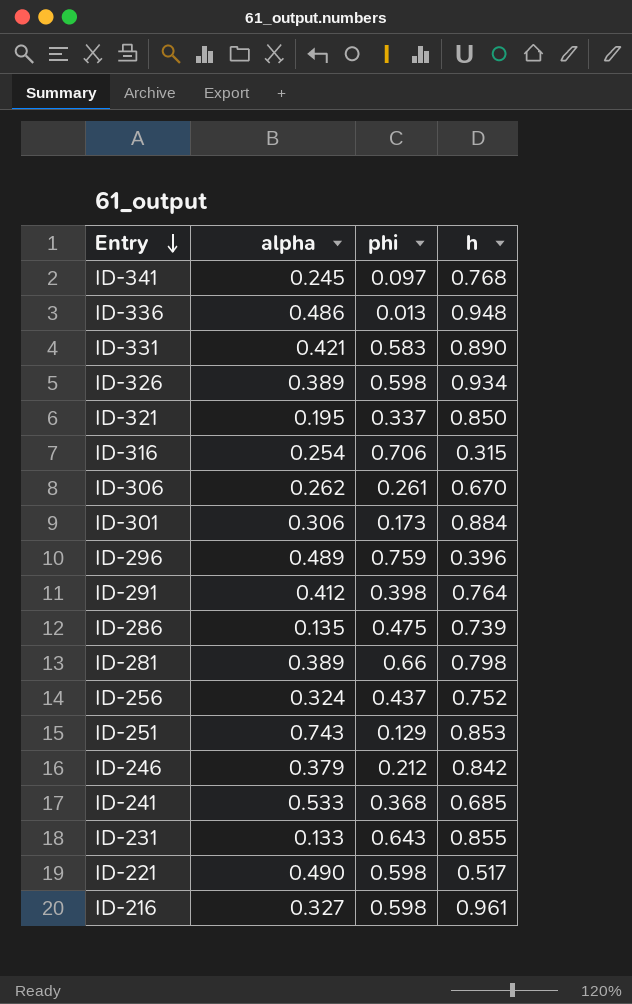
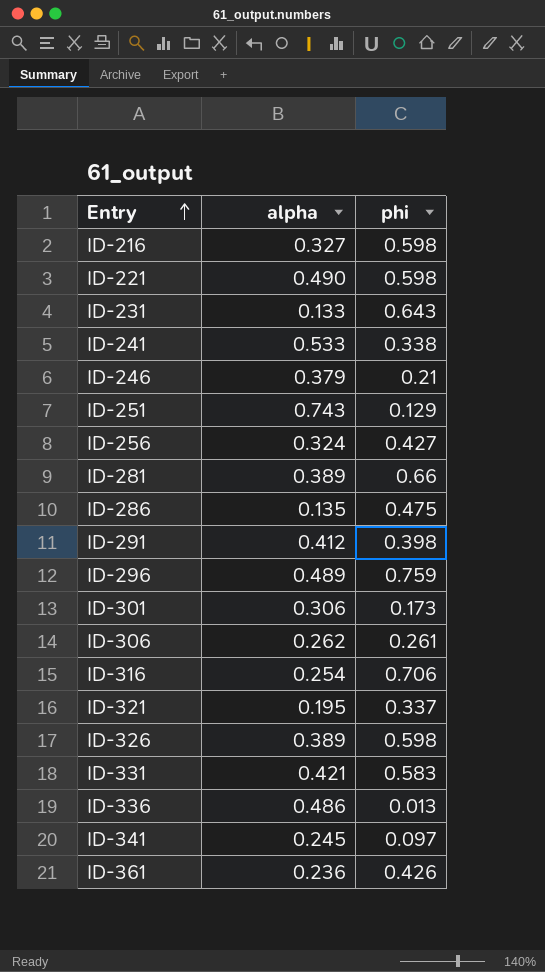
row order: Entry descending -> Entry ascending
column h | position: 4 -> none
ID-241 | phi: 0.368 -> 0.338
ID-246 | phi: 0.212 -> 0.21
ID-256 | phi: 0.437 -> 0.427
row ID-361: none -> 0.236 | 0.426

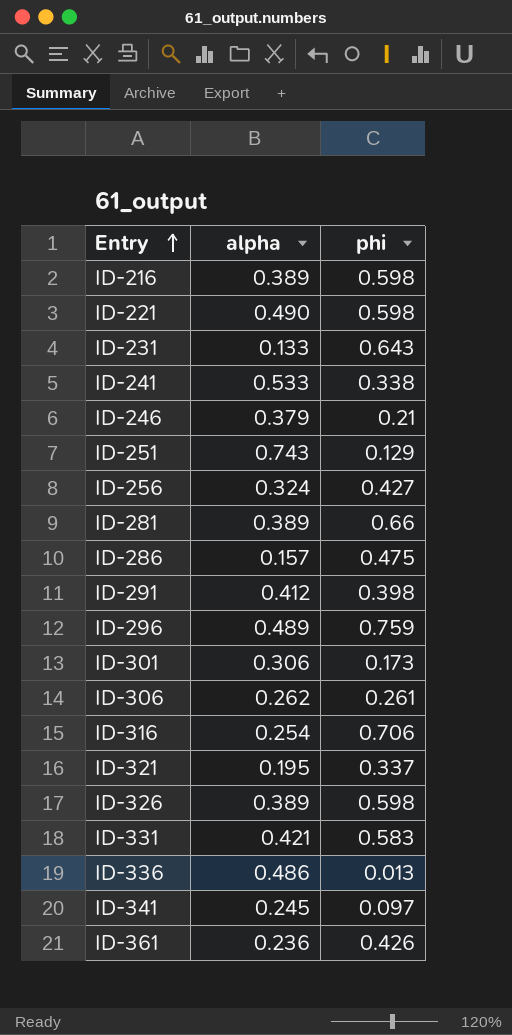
ID-216 | alpha: 0.327 -> 0.389
ID-286 | alpha: 0.135 -> 0.157

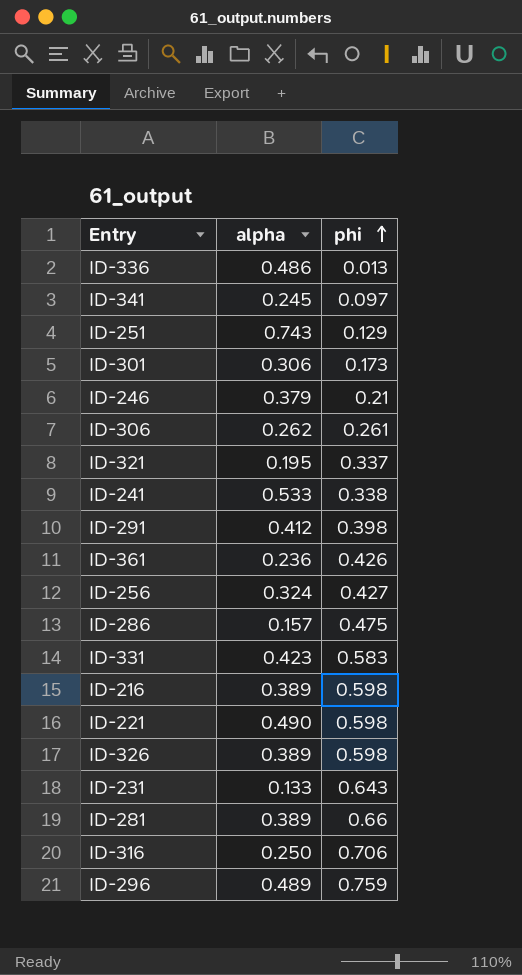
row order: Entry ascending -> phi ascending
ID-331 | alpha: 0.421 -> 0.423
ID-316 | alpha: 0.254 -> 0.250

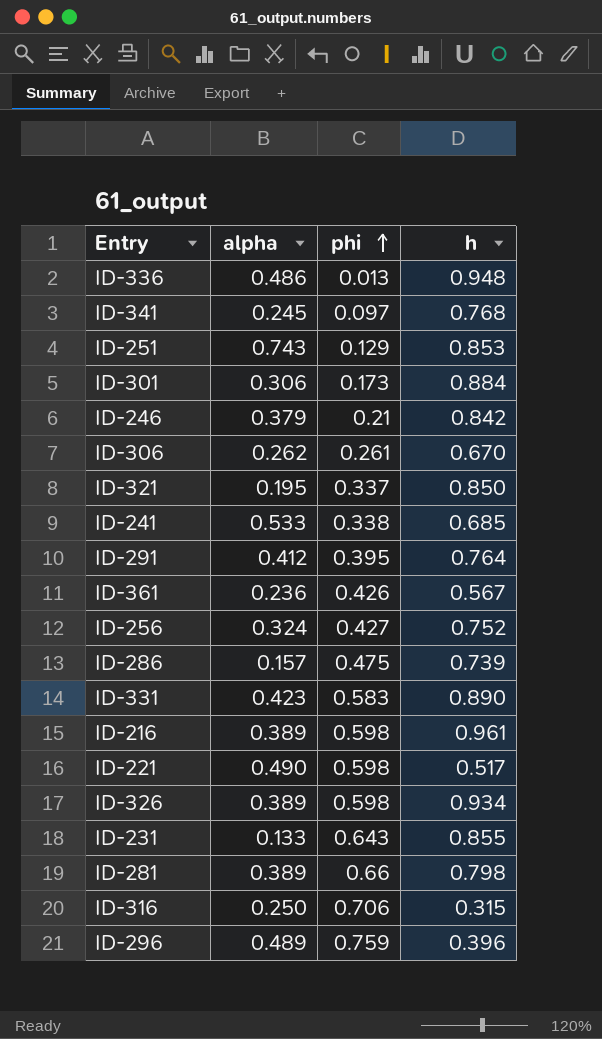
column h | position: none -> 4
ID-291 | phi: 0.398 -> 0.395

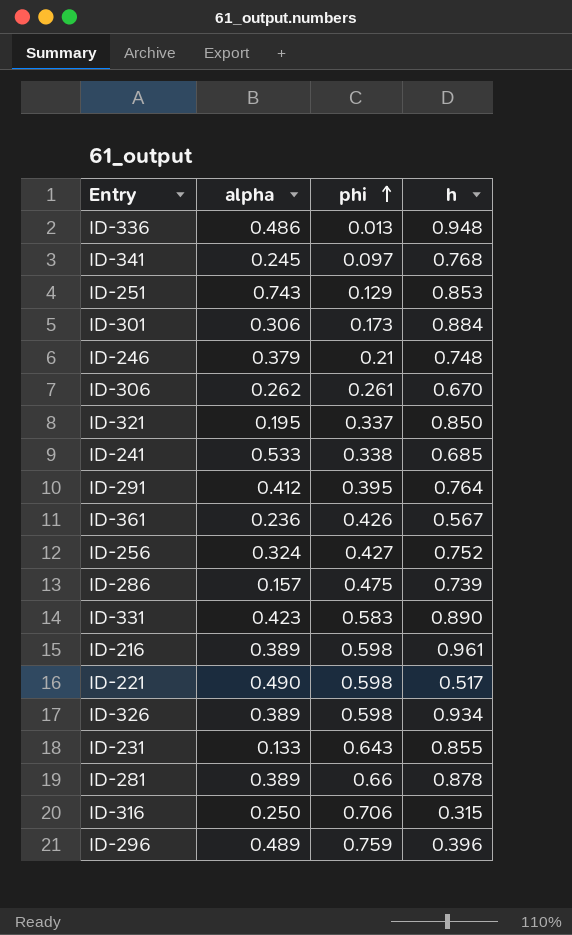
ID-246 | h: 0.842 -> 0.748
ID-281 | h: 0.798 -> 0.878

